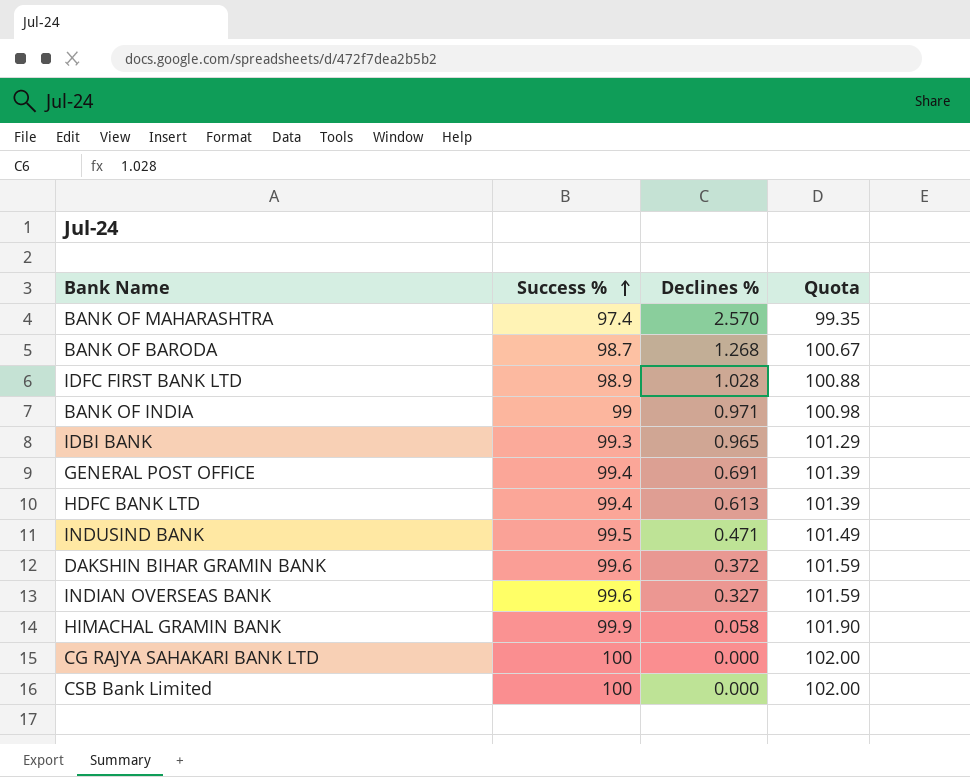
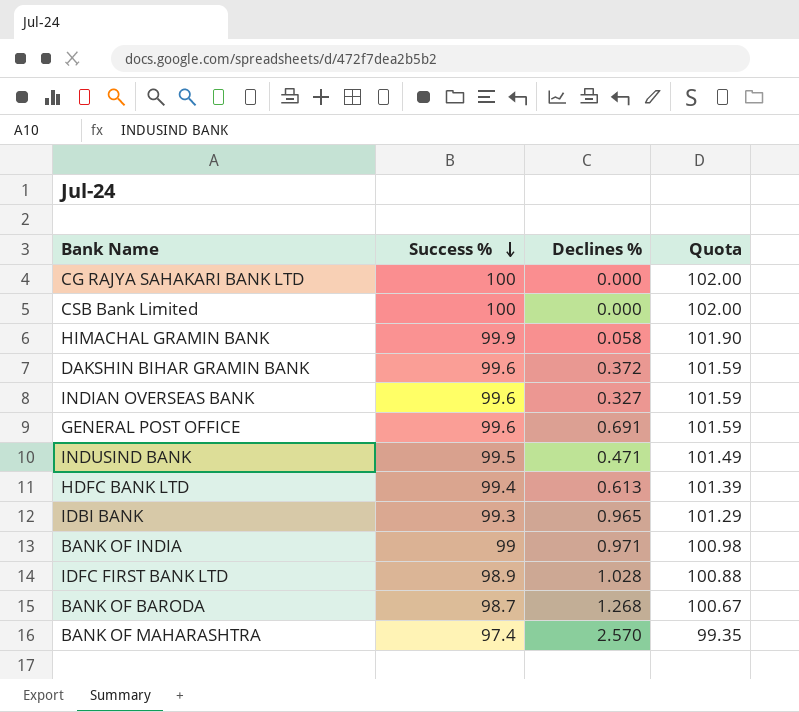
row order: Success % ascending -> Success % descending
GENERAL POST OFFICE | Success %: 99.4 -> 99.6
GENERAL POST OFFICE | Quota: 101.39 -> 101.59

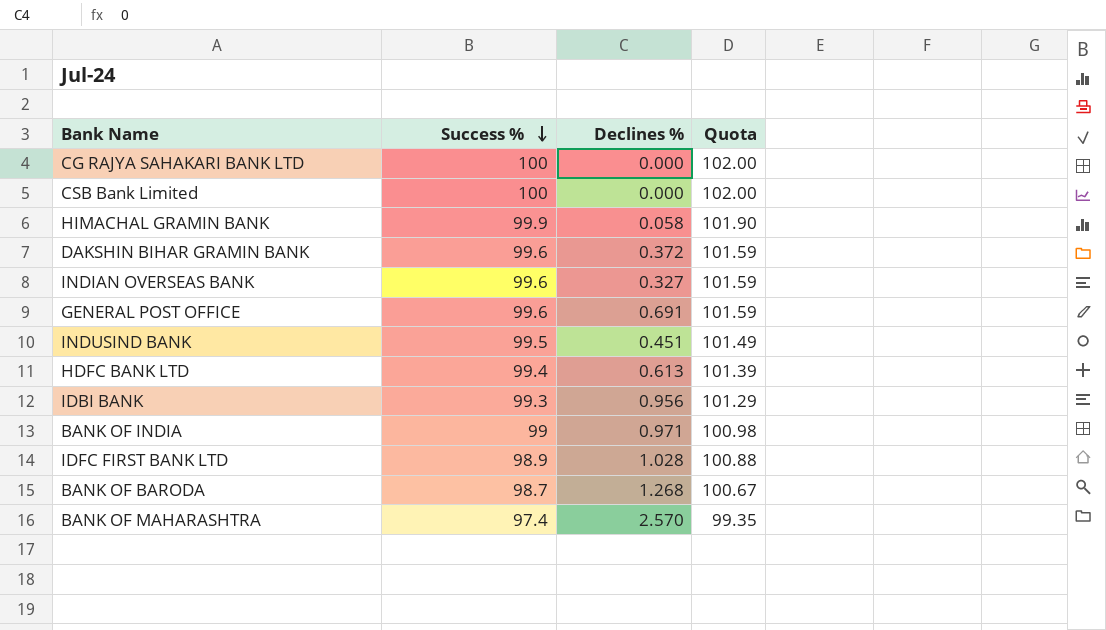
INDUSIND BANK | Declines %: 0.471 -> 0.451
IDBI BANK | Declines %: 0.965 -> 0.956

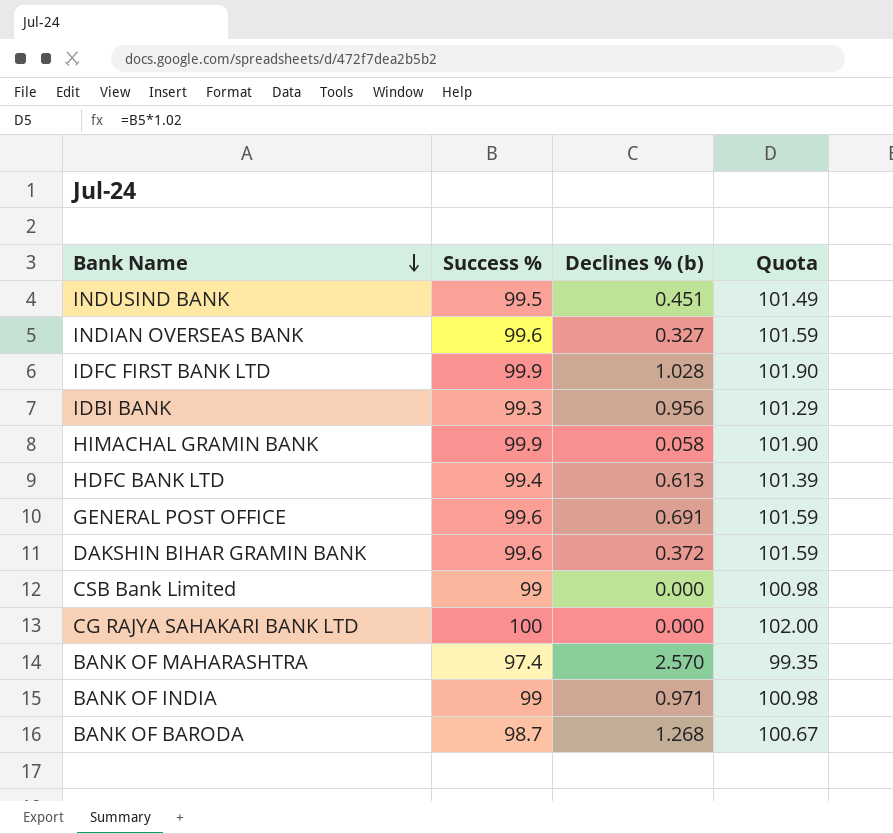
row order: Success % descending -> Bank Name descending
column name: Declines % -> Declines % (b)
IDFC FIRST BANK LTD | Success %: 98.9 -> 99.9
IDFC FIRST BANK LTD | Quota: 100.88 -> 101.90
CSB Bank Limited | Success %: 100 -> 99
CSB Bank Limited | Quota: 102.00 -> 100.98

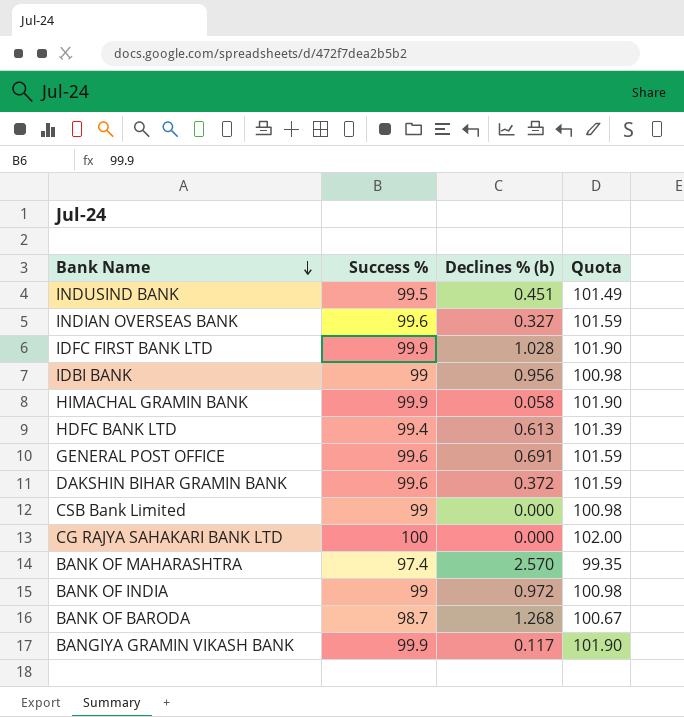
IDBI BANK | Success %: 99.3 -> 99
IDBI BANK | Quota: 101.29 -> 100.98
BANK OF INDIA | Declines % (b): 0.971 -> 0.972
row BANGIYA GRAMIN VIKASH BANK: none -> 99.9 | 0.117 | 101.90

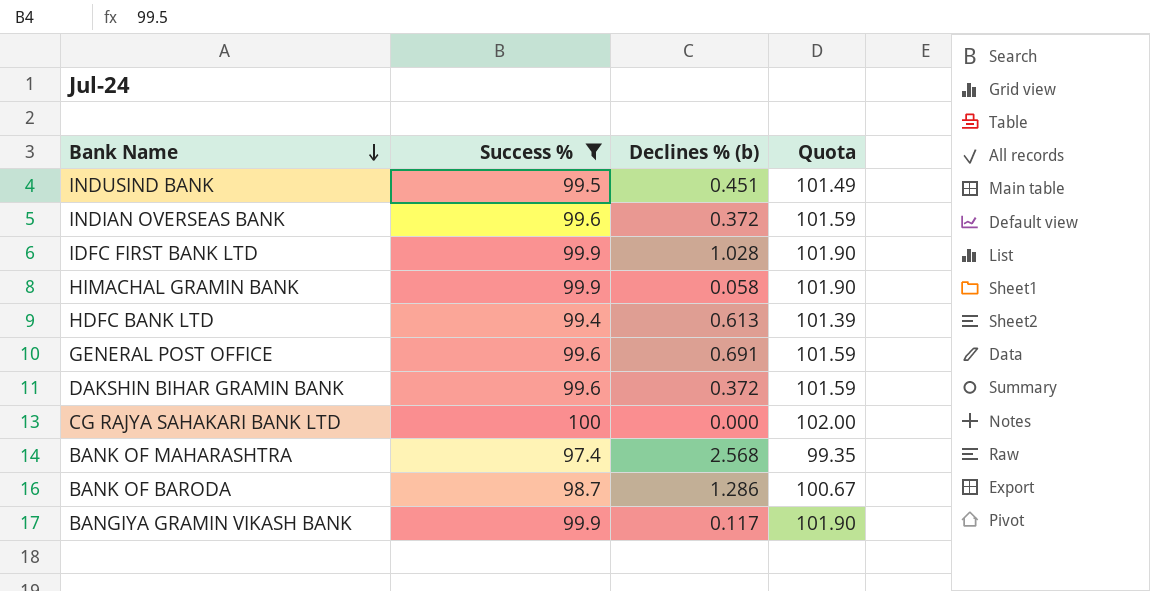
filter: none -> Success % != 99
INDIAN OVERSEAS BANK | Declines % (b): 0.327 -> 0.372
BANK OF MAHARASHTRA | Declines % (b): 2.570 -> 2.568
BANK OF BARODA | Declines % (b): 1.268 -> 1.286

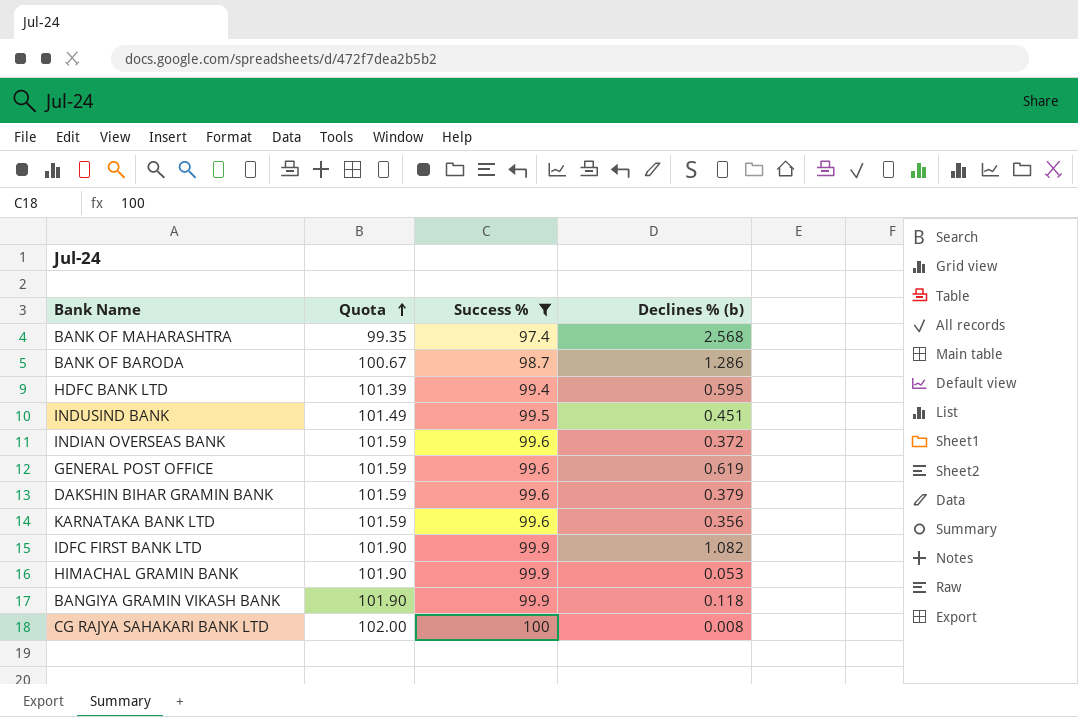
row order: Bank Name descending -> Quota ascending
column Quota | position: 4 -> 2
HDFC BANK LTD | Declines % (b): 0.613 -> 0.595
GENERAL POST OFFICE | Declines % (b): 0.691 -> 0.619
DAKSHIN BIHAR GRAMIN BANK | Declines % (b): 0.372 -> 0.379
row KARNATAKA BANK LTD: none -> 101.59 | 99.6 | 0.356
IDFC FIRST BANK LTD | Declines % (b): 1.028 -> 1.082
HIMACHAL GRAMIN BANK | Declines % (b): 0.058 -> 0.053
BANGIYA GRAMIN VIKASH BANK | Declines % (b): 0.117 -> 0.118
CG RAJYA SAHAKARI BANK LTD | Declines % (b): 0.000 -> 0.008

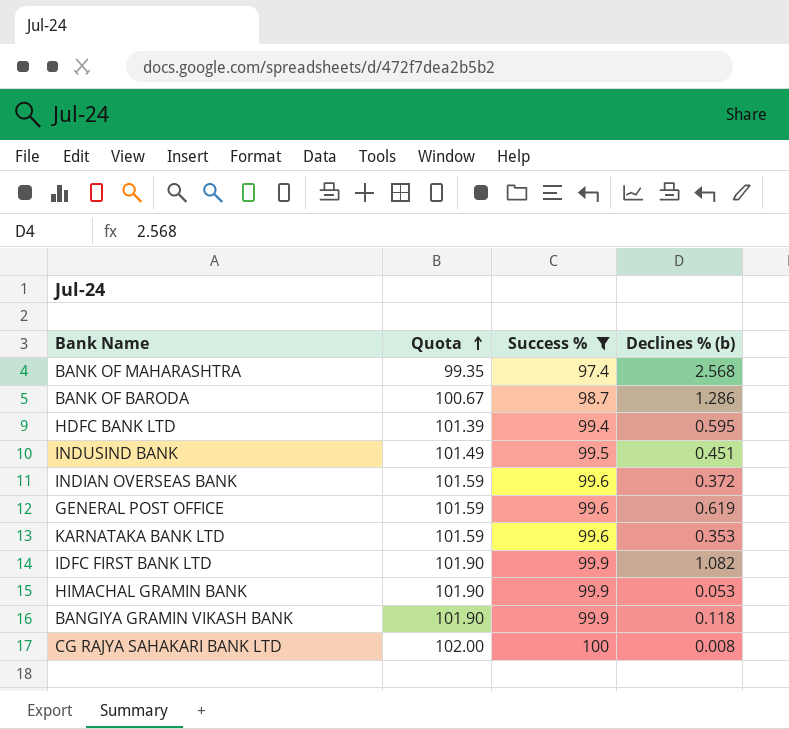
row DAKSHIN BIHAR GRAMIN BANK: 101.59 | 99.6 | 0.379 -> none
KARNATAKA BANK LTD | Declines % (b): 0.356 -> 0.353

